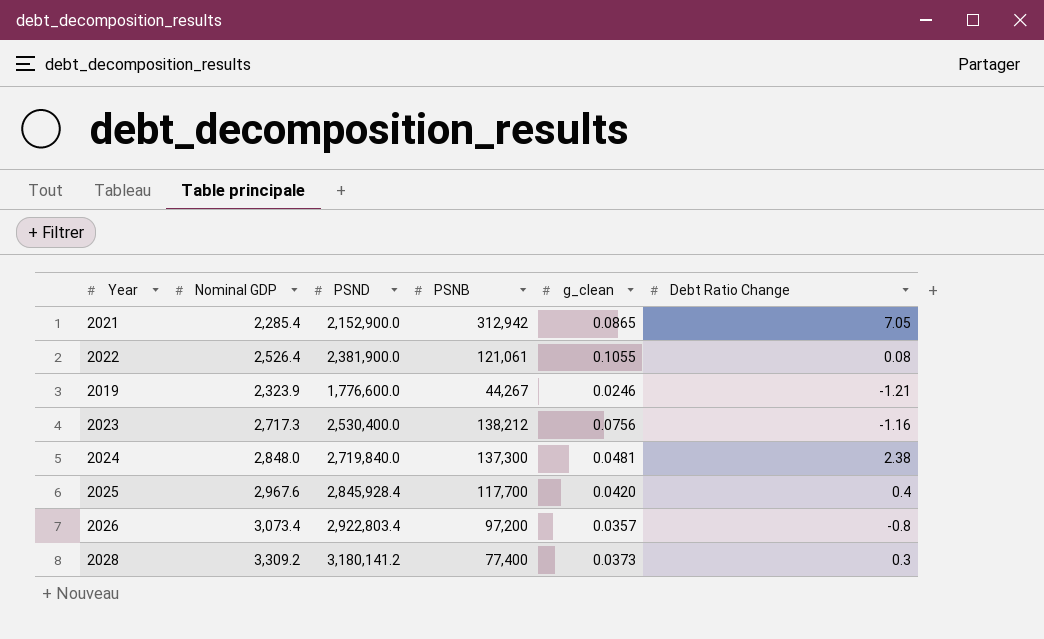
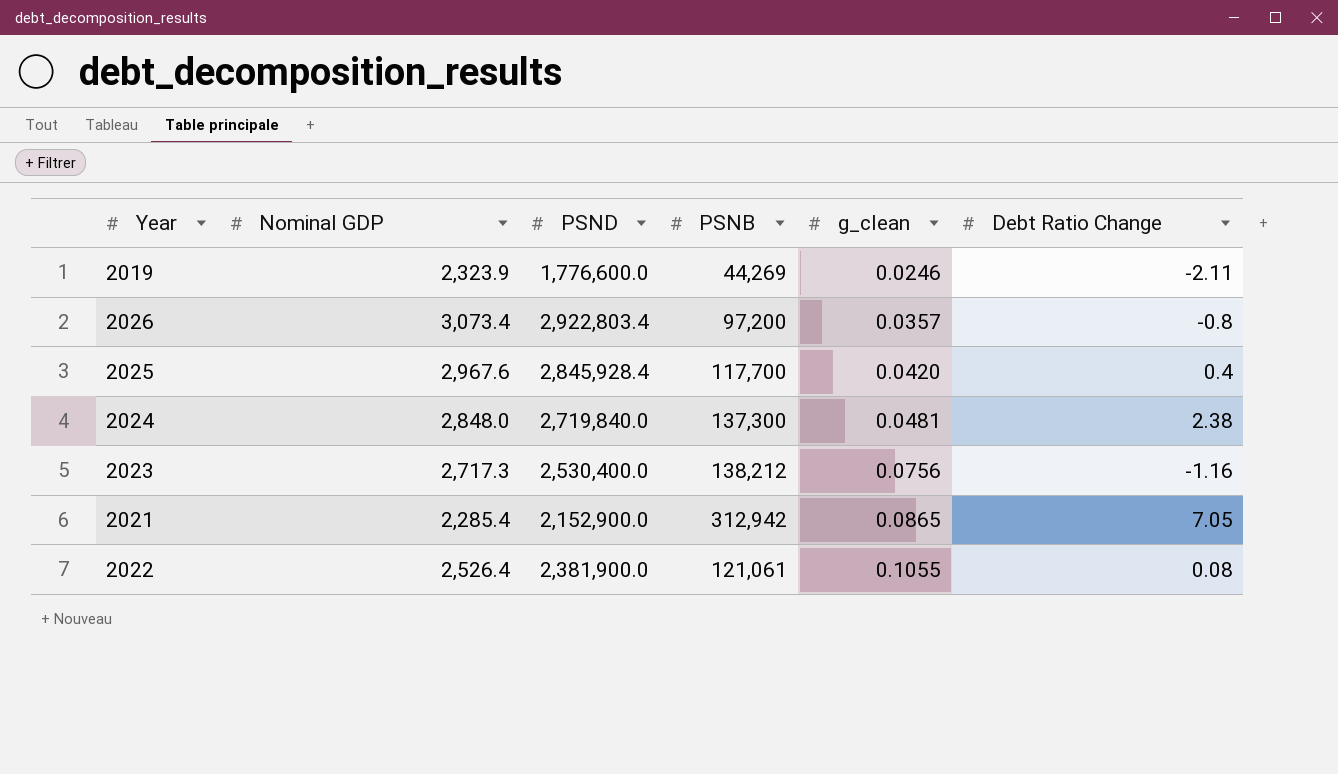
row order: none -> g_clean ascending
row 2028: 3,309.2 | 3,180,141.2 | 77,400 | 0.0373 | 0.3 -> none
2019 | PSNB: 44,267 -> 44,269
2019 | Debt Ratio Change: -1.21 -> -2.11

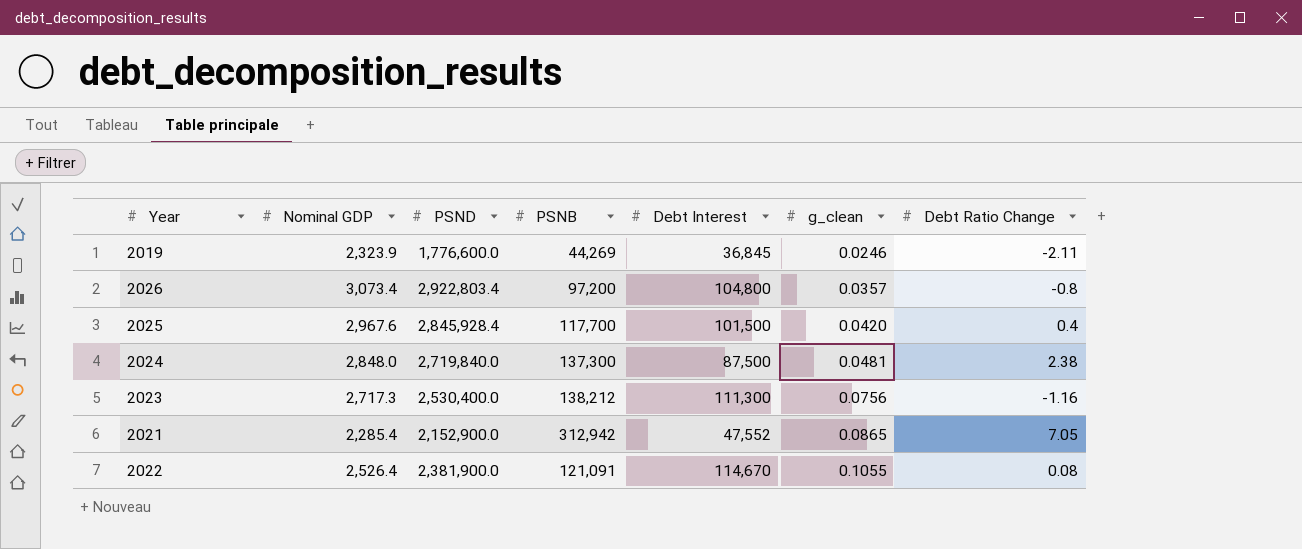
column Debt Interest | position: none -> 5
2022 | PSNB: 121,061 -> 121,091

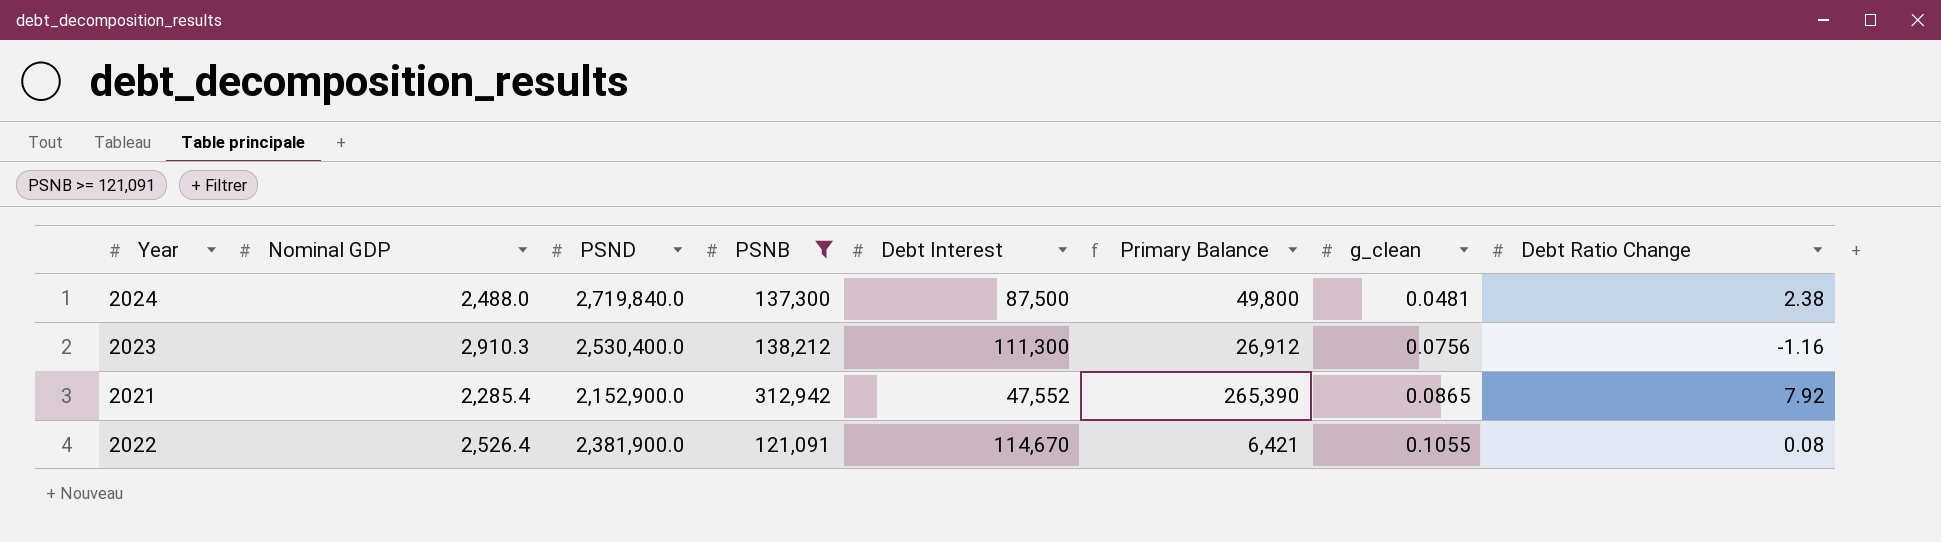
filter: none -> PSNB >= 121,091
column Primary Balance | formula: none -> [PSNB] - [Debt Interest]
2024 | Nominal GDP: 2,848.0 -> 2,488.0
2023 | Nominal GDP: 2,717.3 -> 2,910.3
2021 | Debt Ratio Change: 7.05 -> 7.92

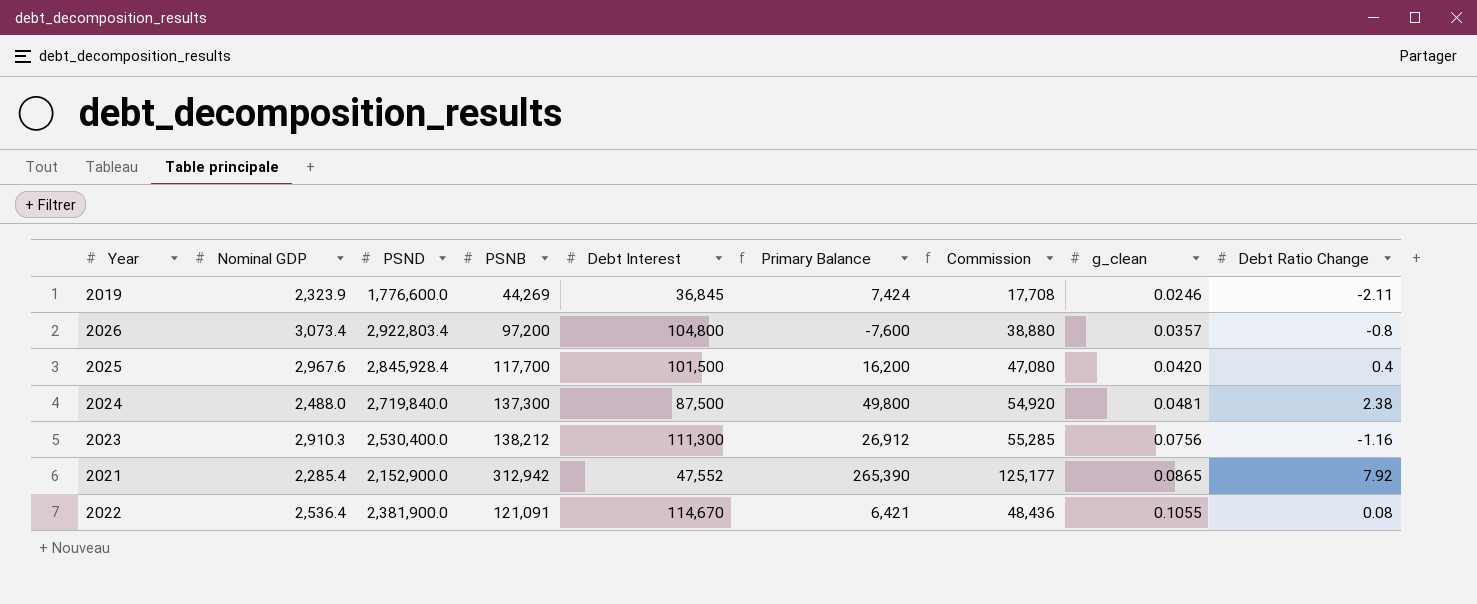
filter: PSNB >= 121,091 -> none
column Commission | formula: none -> [PSNB] * 0.4
2022 | Nominal GDP: 2,526.4 -> 2,536.4

